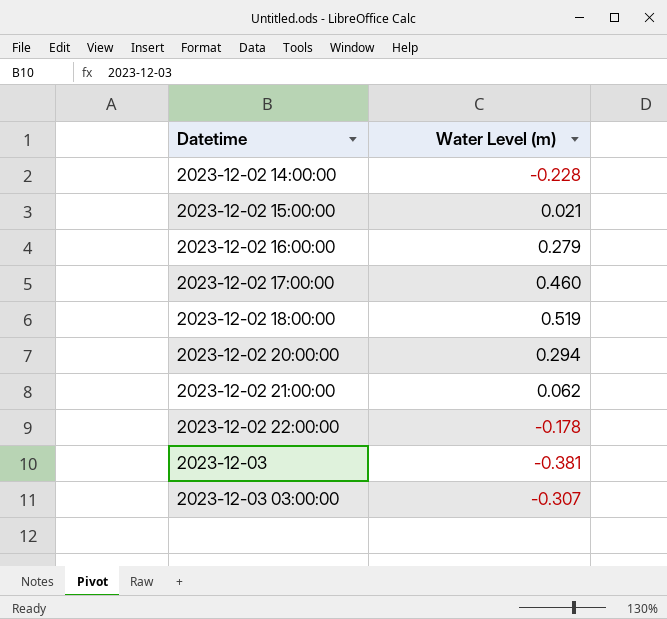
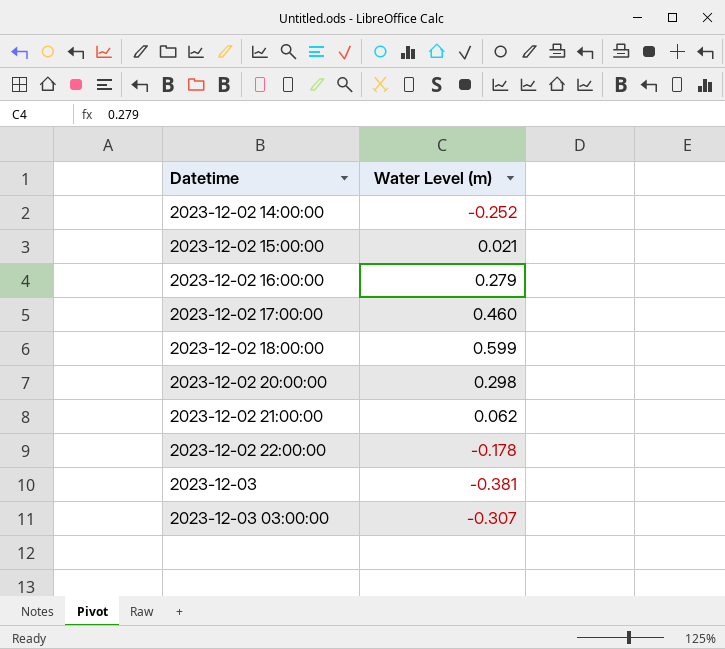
2023-12-02 14:00:00 | Water Level (m): -0.228 -> -0.252
2023-12-02 18:00:00 | Water Level (m): 0.519 -> 0.599
2023-12-02 20:00:00 | Water Level (m): 0.294 -> 0.298

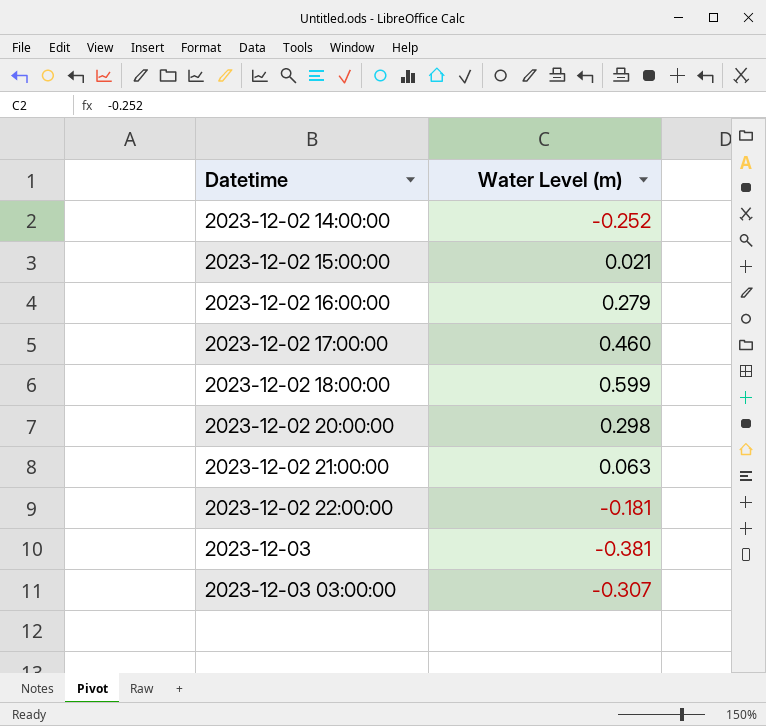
2023-12-02 21:00:00 | Water Level (m): 0.062 -> 0.063
2023-12-02 22:00:00 | Water Level (m): -0.178 -> -0.181

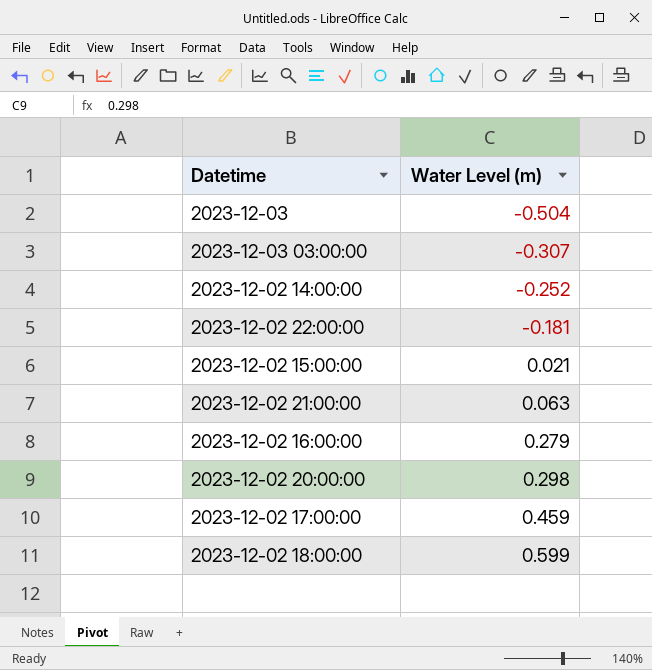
row order: Datetime ascending -> Water Level (m) ascending
2023-12-03 | Water Level (m): -0.381 -> -0.504
2023-12-02 17:00:00 | Water Level (m): 0.460 -> 0.459

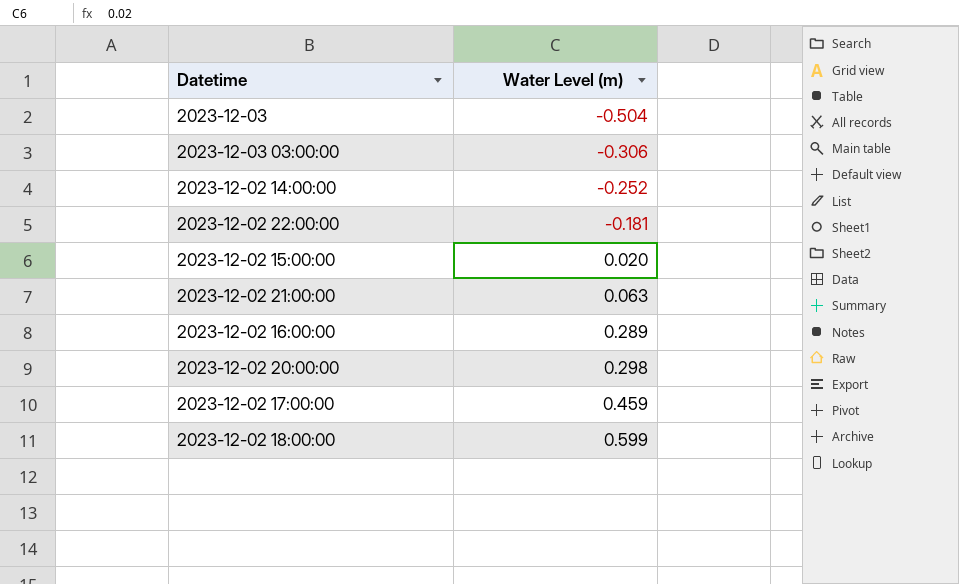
2023-12-03 03:00:00 | Water Level (m): -0.307 -> -0.306
2023-12-02 15:00:00 | Water Level (m): 0.021 -> 0.020
2023-12-02 16:00:00 | Water Level (m): 0.279 -> 0.289

